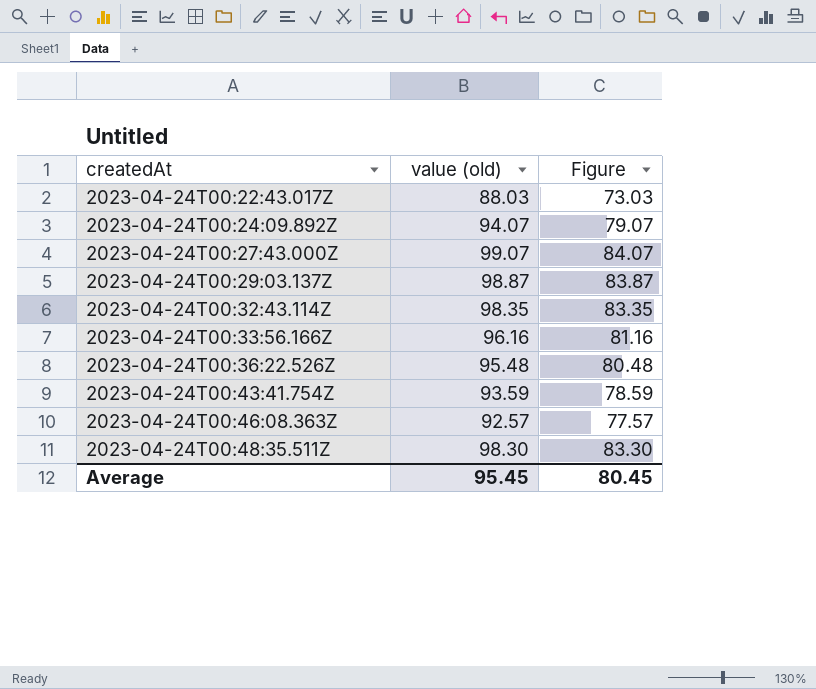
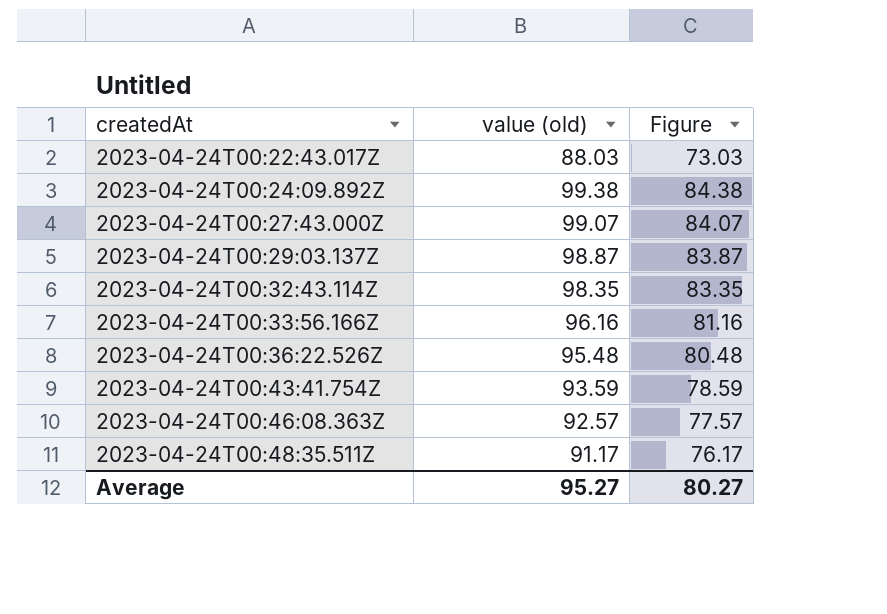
2023-04-24T00:24:09.892Z | value (old): 94.07 -> 99.38
2023-04-24T00:24:09.892Z | Figure: 79.07 -> 84.38
2023-04-24T00:48:35.511Z | value (old): 98.30 -> 91.17
2023-04-24T00:48:35.511Z | Figure: 83.30 -> 76.17
Average | value (old): 95.45 -> 95.27
Average | Figure: 80.45 -> 80.27

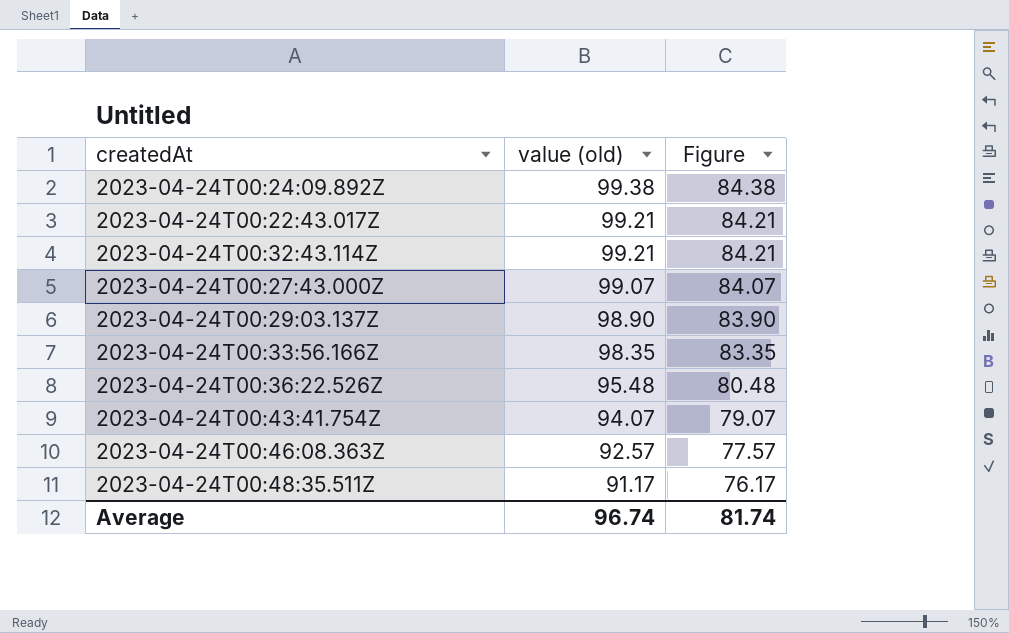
row order: createdAt ascending -> value (old) descending
2023-04-24T00:22:43.017Z | value (old): 88.03 -> 99.21
2023-04-24T00:22:43.017Z | Figure: 73.03 -> 84.21
2023-04-24T00:32:43.114Z | value (old): 98.35 -> 99.21
2023-04-24T00:32:43.114Z | Figure: 83.35 -> 84.21
2023-04-24T00:29:03.137Z | value (old): 98.87 -> 98.90
2023-04-24T00:29:03.137Z | Figure: 83.87 -> 83.90
2023-04-24T00:33:56.166Z | value (old): 96.16 -> 98.35
2023-04-24T00:33:56.166Z | Figure: 81.16 -> 83.35
2023-04-24T00:43:41.754Z | value (old): 93.59 -> 94.07
2023-04-24T00:43:41.754Z | Figure: 78.59 -> 79.07
Average | value (old): 95.27 -> 96.74
Average | Figure: 80.27 -> 81.74

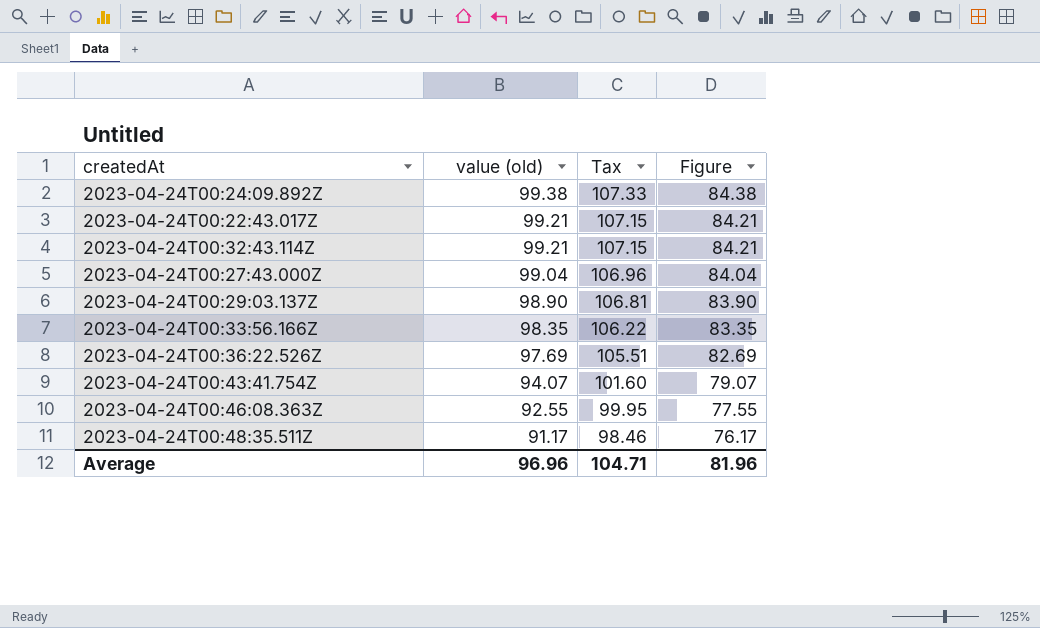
column Tax | formula: none -> [value (old)] * 1.08
2023-04-24T00:27:43.000Z | value (old): 99.07 -> 99.04
2023-04-24T00:27:43.000Z | Figure: 84.07 -> 84.04
2023-04-24T00:36:22.526Z | value (old): 95.48 -> 97.69
2023-04-24T00:36:22.526Z | Figure: 80.48 -> 82.69
2023-04-24T00:46:08.363Z | value (old): 92.57 -> 92.55
2023-04-24T00:46:08.363Z | Figure: 77.57 -> 77.55
Average | value (old): 96.74 -> 96.96
Average | Figure: 81.74 -> 81.96

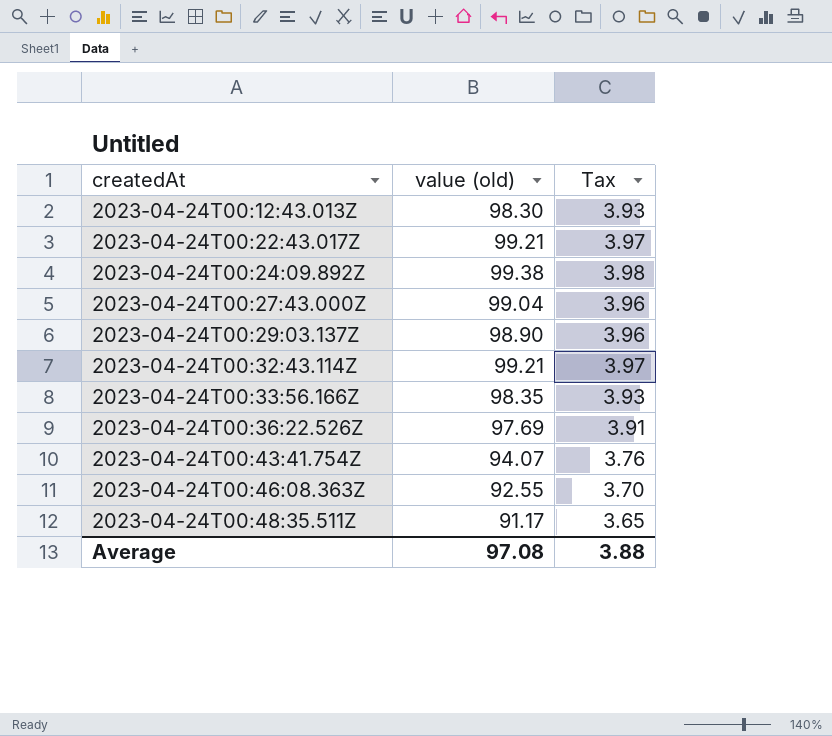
row order: value (old) descending -> createdAt ascending
column Figure | formula: [value (old)] - 15 -> none
column Tax | formula: [value (old)] * 1.08 -> [value (old)] * 0.04
row 2023-04-24T00:12:43.013Z: none -> 98.30 | 3.93
Average | value (old): 96.96 -> 97.08
Average | Tax: 104.71 -> 3.88

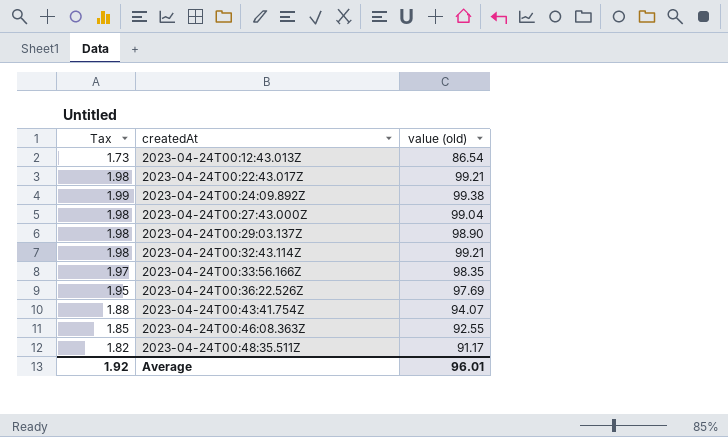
column Tax | formula: [value (old)] * 0.04 -> [value (old)] * 0.02
column Tax | position: 3 -> 1
2023-04-24T00:12:43.013Z | value (old): 98.30 -> 86.54
Average | Tax: 3.88 -> 1.92
Average | value (old): 97.08 -> 96.01

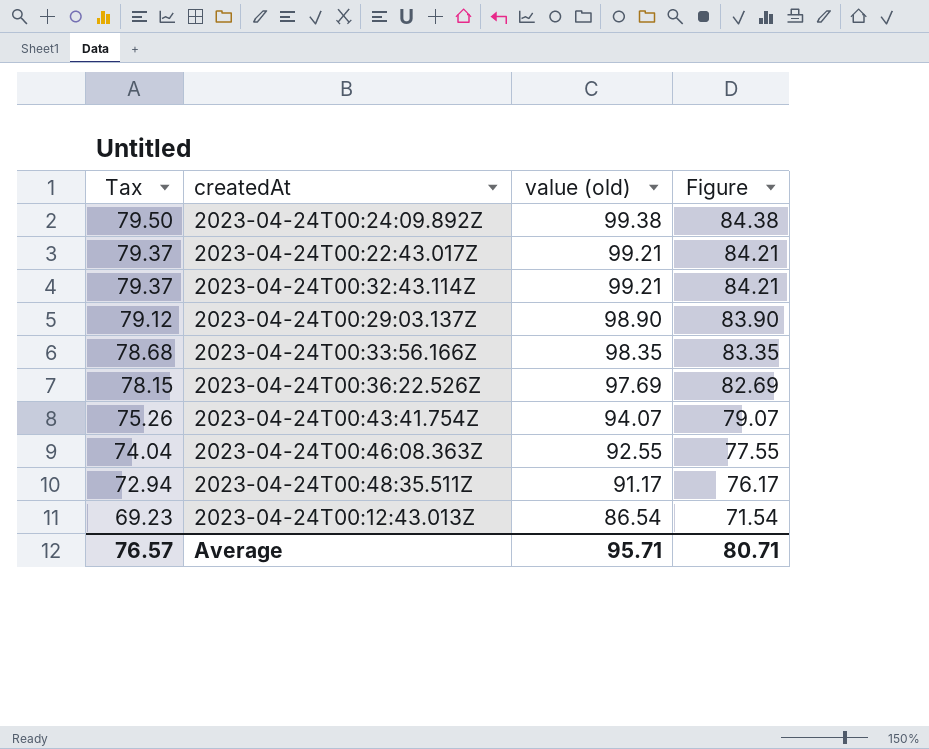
row order: createdAt ascending -> Tax descending
column Tax | formula: [value (old)] * 0.02 -> [value (old)] * 0.8
column Figure | formula: none -> [value (old)] - 15
row 2023-04-24T00:27:43.000Z: 1.98 | 99.04 -> none
Average | Tax: 1.92 -> 76.57
Average | value (old): 96.01 -> 95.71

